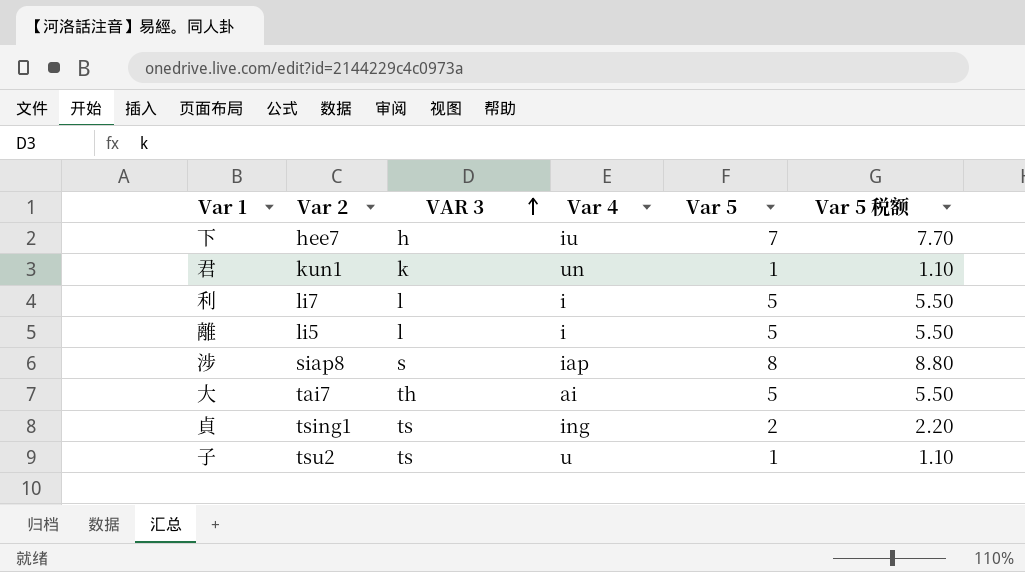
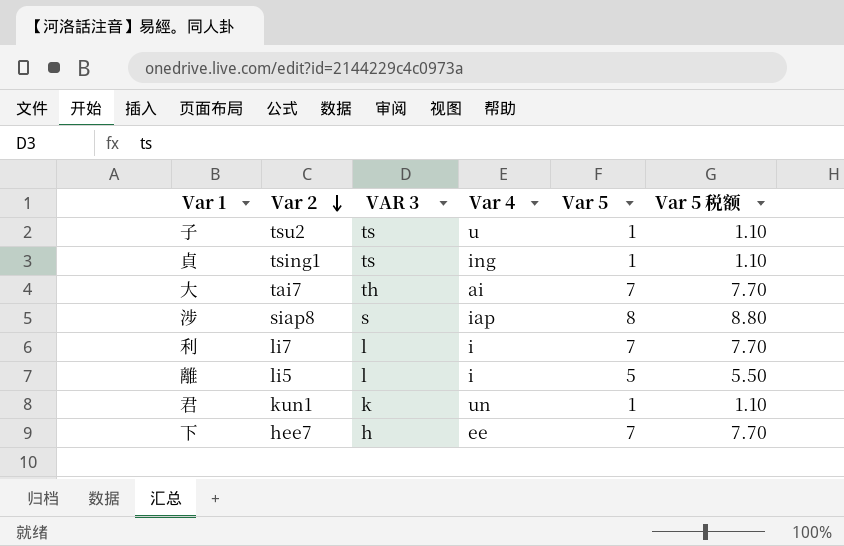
row order: VAR 3 ascending -> Var 2 descending
貞 | Var 5: 2 -> 1
貞 | Var 5 税额: 2.20 -> 1.10
大 | Var 5: 5 -> 7
大 | Var 5 税额: 5.50 -> 7.70
利 | Var 5: 5 -> 7
利 | Var 5 税额: 5.50 -> 7.70
下 | Var 4: iu -> ee

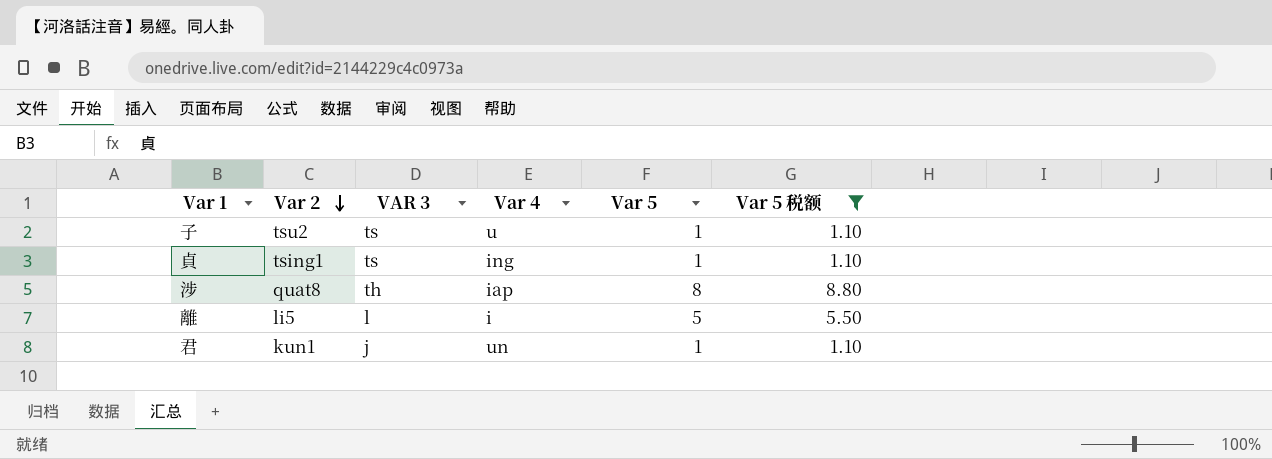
filter: none -> Var 5 税额 != 7.70
涉 | Var 2: siap8 -> quat8
涉 | VAR 3: s -> th
君 | VAR 3: k -> j

